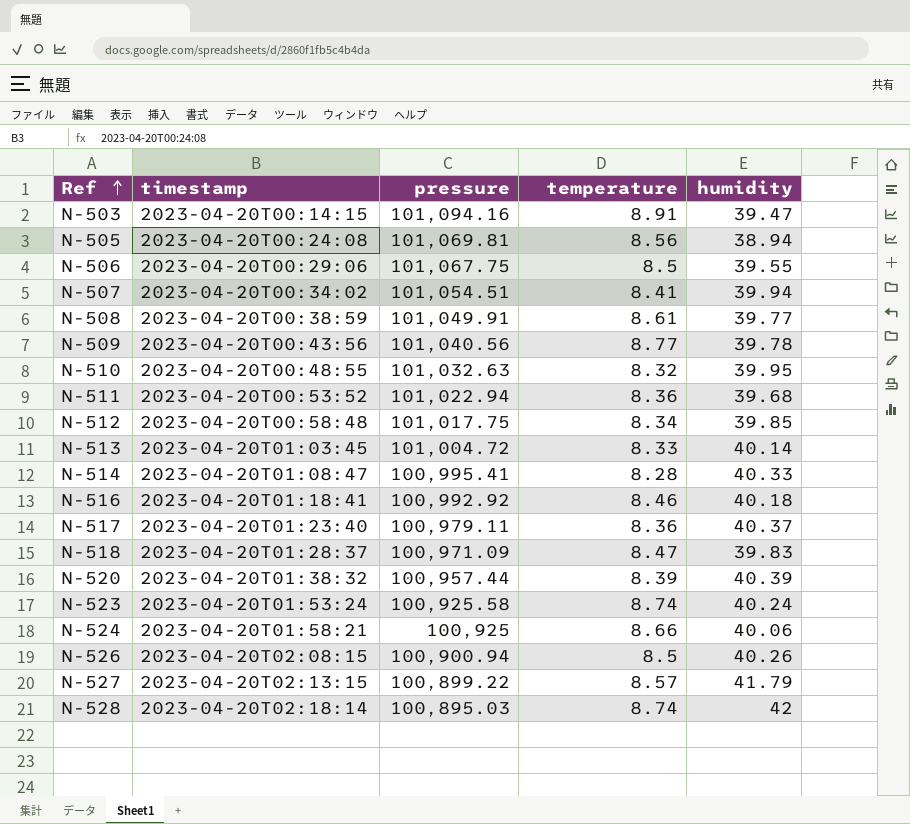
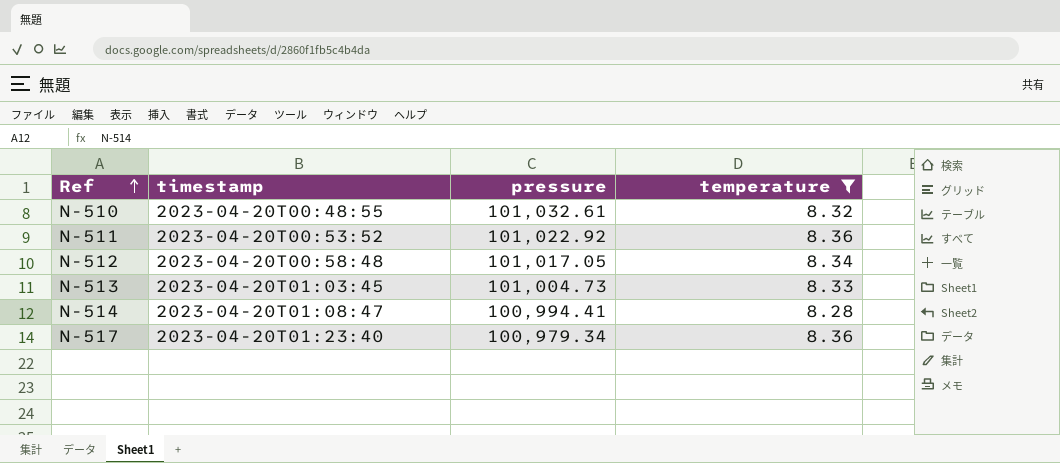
filter: none -> temperature <= 8.36
column humidity | position: 5 -> none
N-510 | pressure: 101,032.63 -> 101,032.61
N-511 | pressure: 101,022.94 -> 101,022.92
N-512 | pressure: 101,017.75 -> 101,017.05
N-513 | pressure: 101,004.72 -> 101,004.73
N-514 | pressure: 100,995.41 -> 100,994.41
N-517 | pressure: 100,979.11 -> 100,979.34

